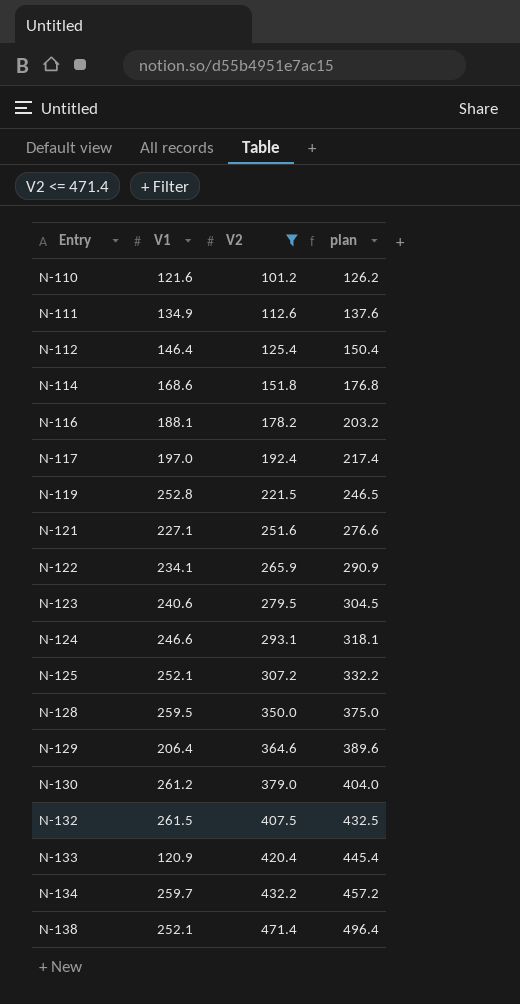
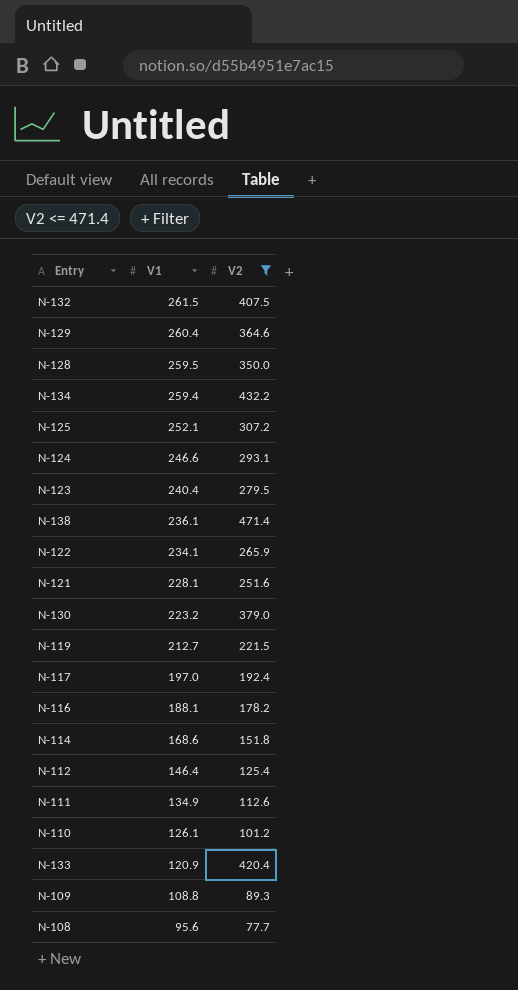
row order: Entry ascending -> V1 descending
column plan | formula: [V2] + 25 -> none
N-129 | V1: 206.4 -> 260.4
N-134 | V1: 259.7 -> 259.4
N-123 | V1: 240.6 -> 240.4
N-138 | V1: 252.1 -> 236.1
N-121 | V1: 227.1 -> 228.1
N-130 | V1: 261.2 -> 223.2
N-119 | V1: 252.8 -> 212.7
N-110 | V1: 121.6 -> 126.1
row N-109: none -> 108.8 | 89.3
row N-108: none -> 95.6 | 77.7

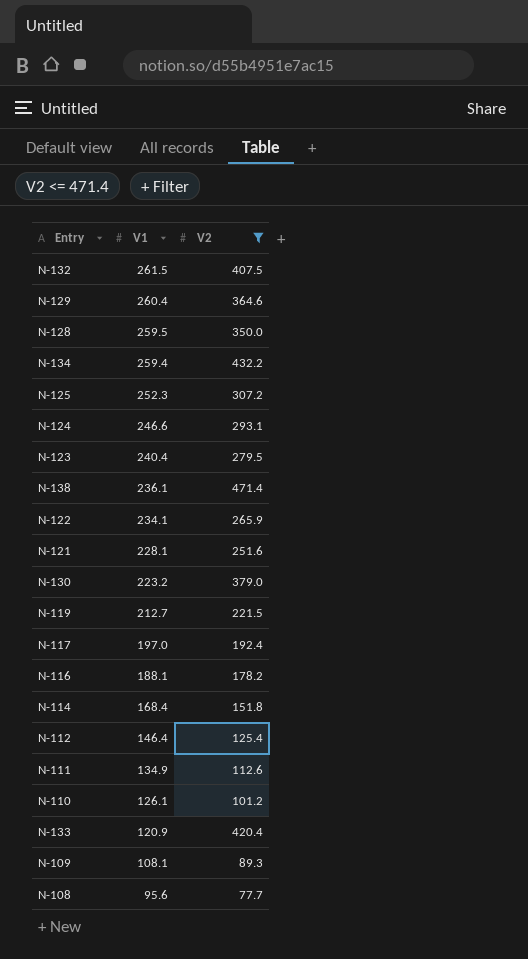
N-125 | V1: 252.1 -> 252.3
N-114 | V1: 168.6 -> 168.4
N-109 | V1: 108.8 -> 108.1

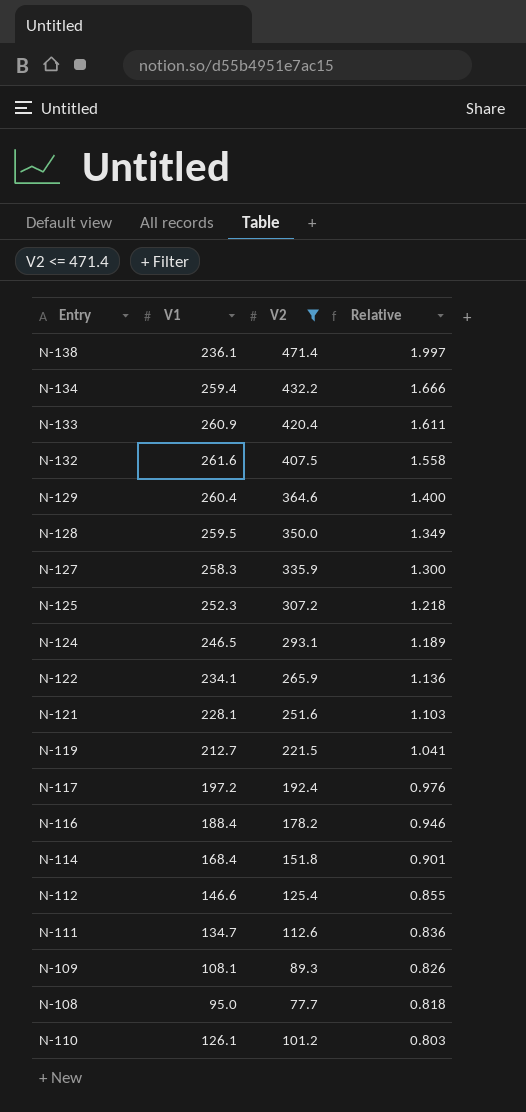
row order: V1 descending -> Relative descending
column Relative | formula: none -> [V2] / [V1]
row N-123: 240.4 | 279.5 -> none
row N-130: 223.2 | 379.0 -> none
N-133 | V1: 120.9 -> 260.9
N-132 | V1: 261.5 -> 261.6
row N-127: none -> 258.3 | 335.9 | 1.300
N-124 | V1: 246.6 -> 246.5
N-117 | V1: 197.0 -> 197.2
N-116 | V1: 188.1 -> 188.4
N-112 | V1: 146.4 -> 146.6
N-111 | V1: 134.9 -> 134.7
N-108 | V1: 95.6 -> 95.0

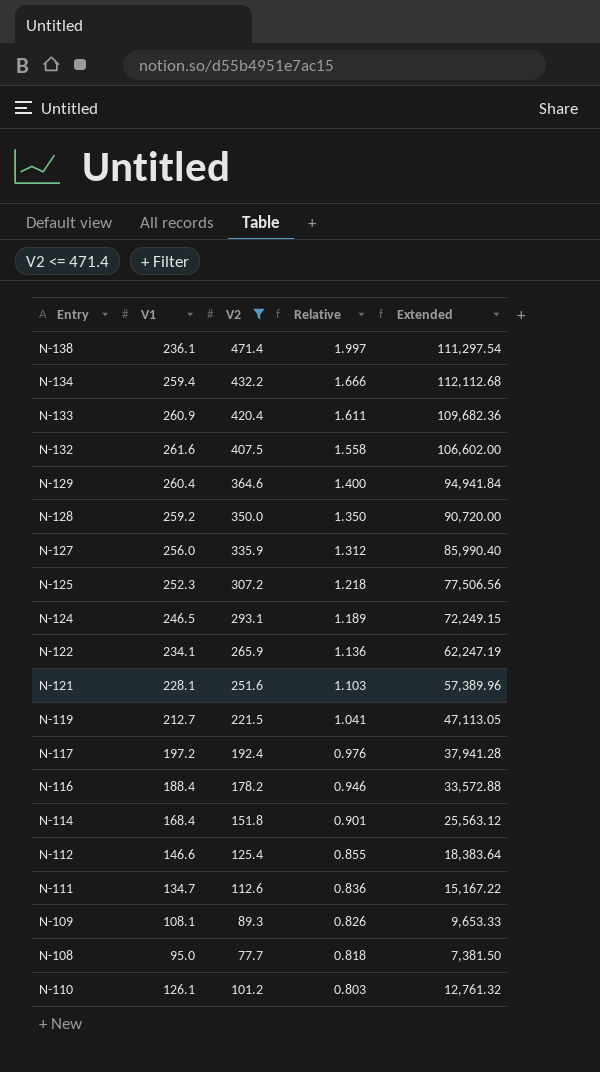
column Extended | formula: none -> [V1] * [V2]
N-128 | V1: 259.5 -> 259.2
N-128 | Relative: 1.349 -> 1.350
N-127 | V1: 258.3 -> 256.0
N-127 | Relative: 1.300 -> 1.312

